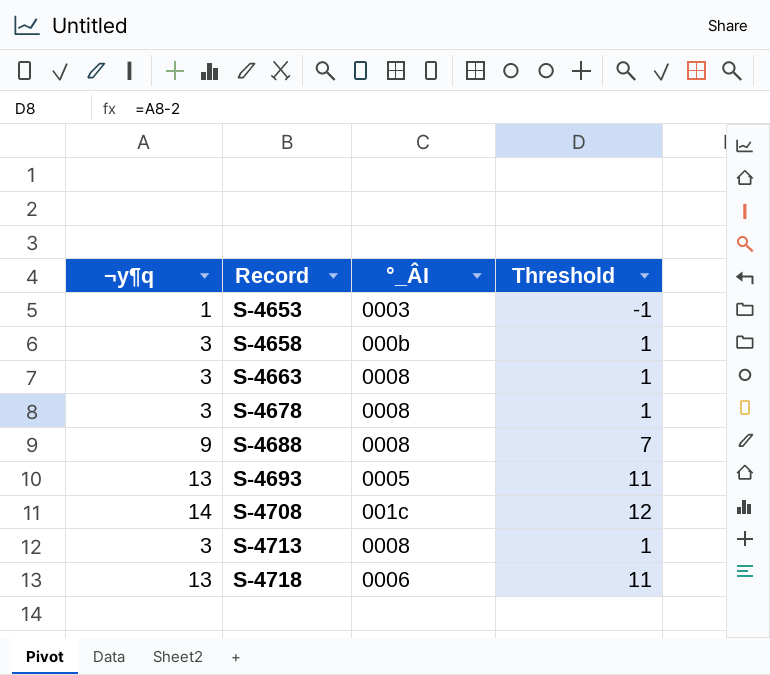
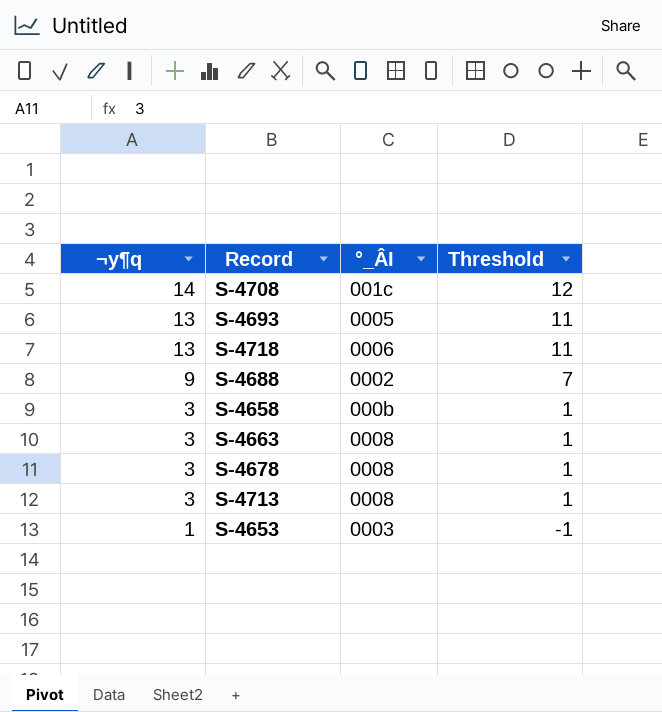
row order: Record ascending -> ¬y¶q descending
S-4688 | °_ÂI: 0008 -> 0002

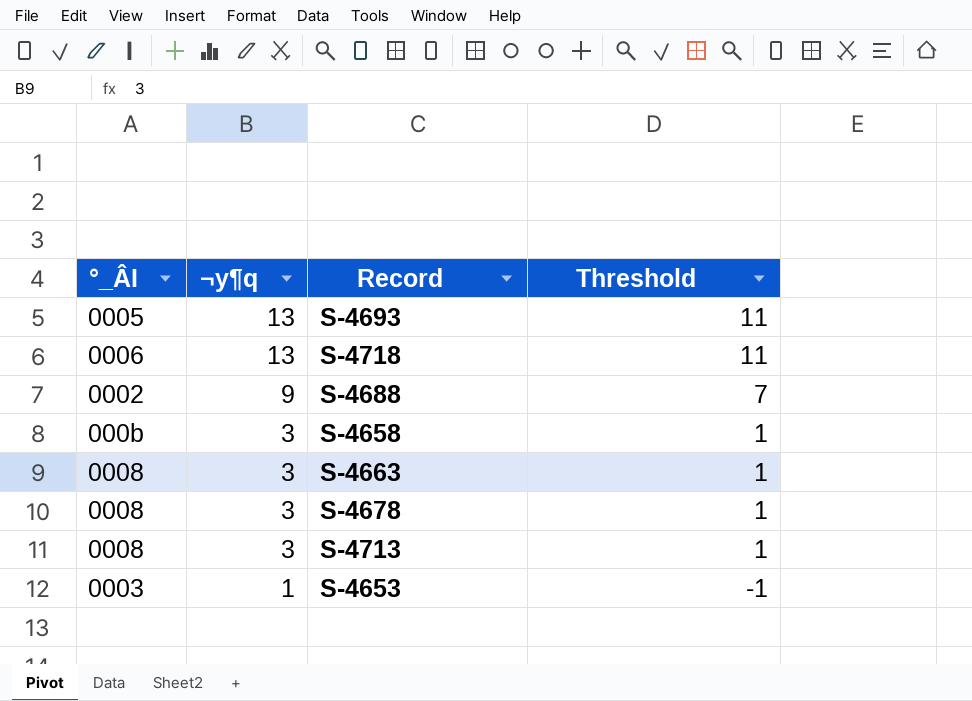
column °_ÂI | position: 3 -> 1
row S-4708: 14 | 001c | 12 -> none

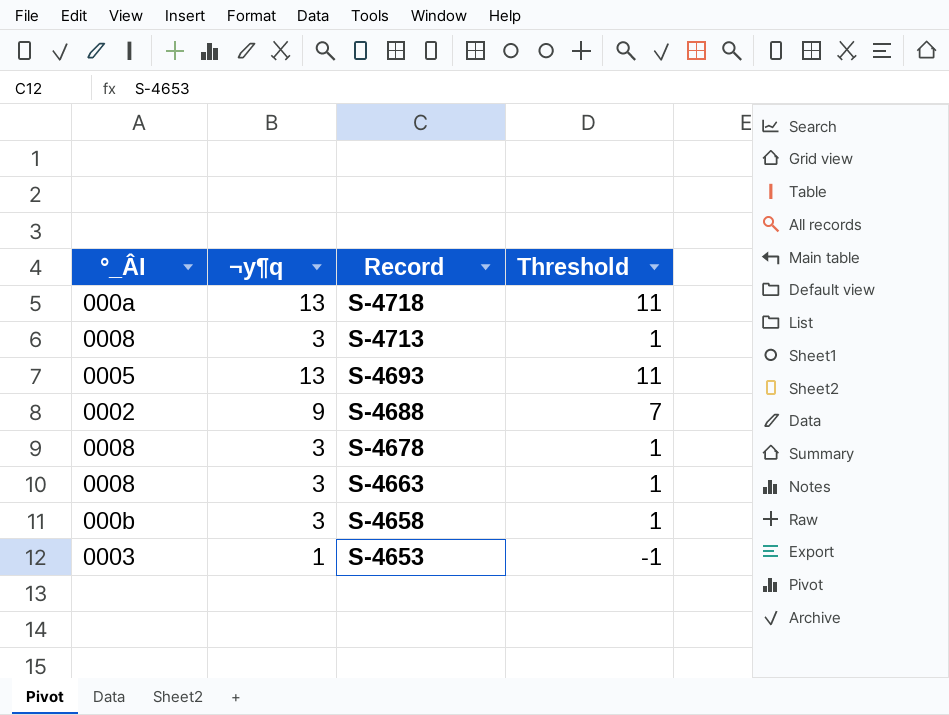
row order: ¬y¶q descending -> Record descending
S-4718 | °_ÂI: 0006 -> 000a

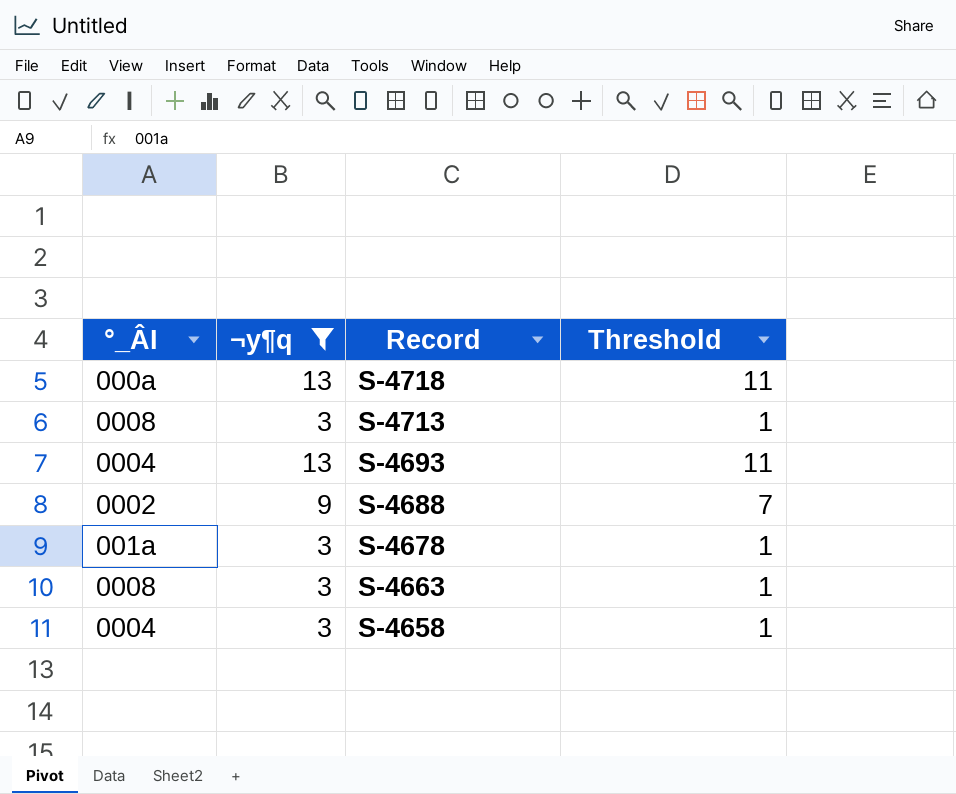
filter: none -> ¬y¶q != 1
S-4693 | °_ÂI: 0005 -> 0004
S-4678 | °_ÂI: 0008 -> 001a
S-4658 | °_ÂI: 000b -> 0004

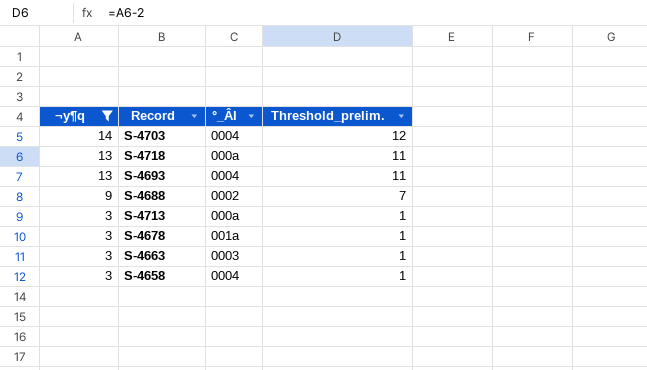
row order: Record descending -> ¬y¶q descending
column °_ÂI | position: 1 -> 3
column name: Threshold -> Threshold_prelim.
row S-4703: none -> 14 | 0004 | 12
S-4713 | °_ÂI: 0008 -> 000a
S-4663 | °_ÂI: 0008 -> 0003

